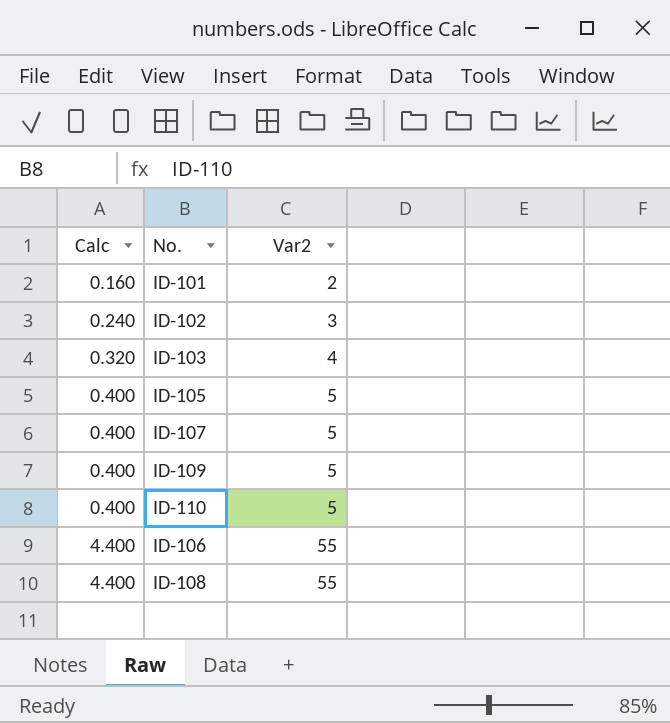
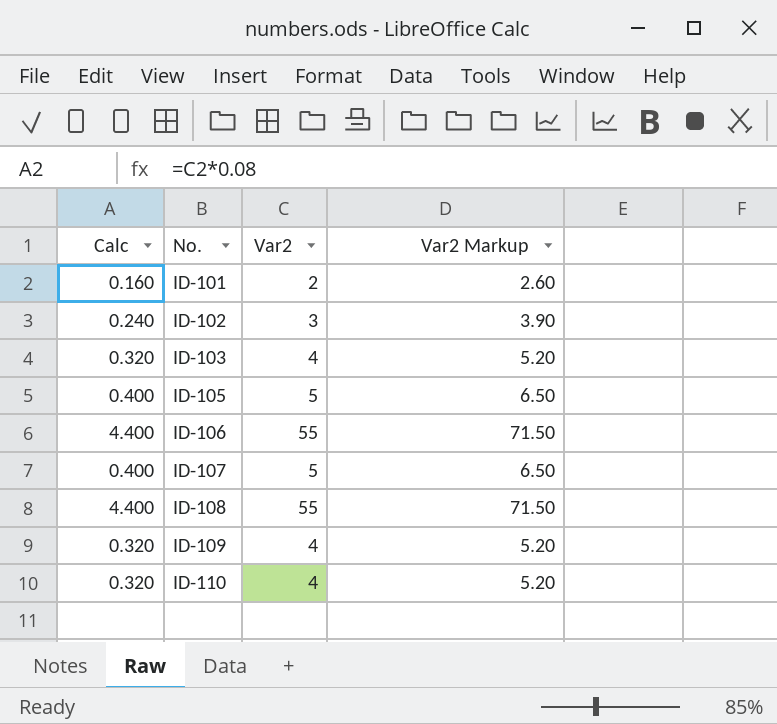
row order: Calc ascending -> No. ascending
column Var2 Markup | formula: none -> [Var2] * 1.3
ID-109 | Calc: 0.400 -> 0.320
ID-109 | Var2: 5 -> 4
ID-110 | Calc: 0.400 -> 0.320
ID-110 | Var2: 5 -> 4

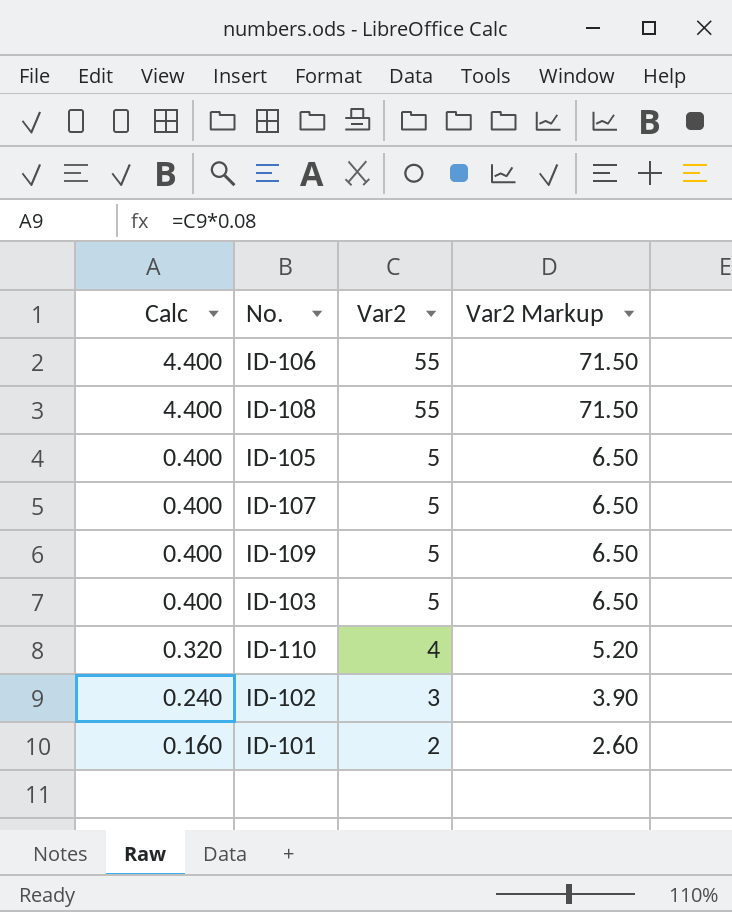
row order: No. ascending -> Calc descending
ID-109 | Calc: 0.320 -> 0.400
ID-109 | Var2: 4 -> 5
ID-109 | Var2 Markup: 5.20 -> 6.50
ID-103 | Calc: 0.320 -> 0.400
ID-103 | Var2: 4 -> 5
ID-103 | Var2 Markup: 5.20 -> 6.50

